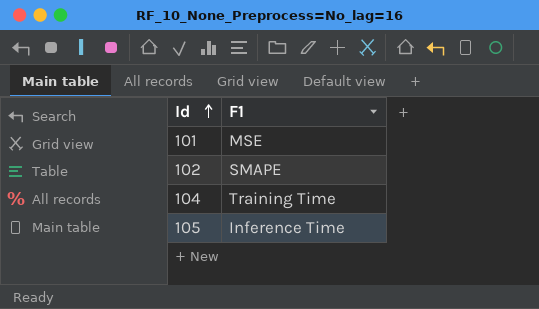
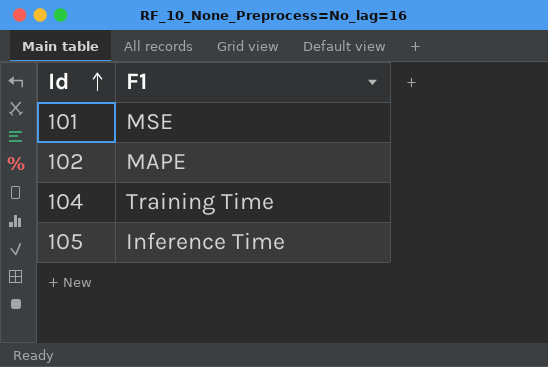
102 | F1: SMAPE -> MAPE

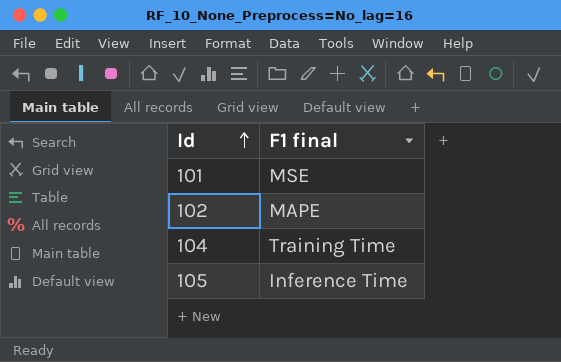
column name: F1 -> F1 final

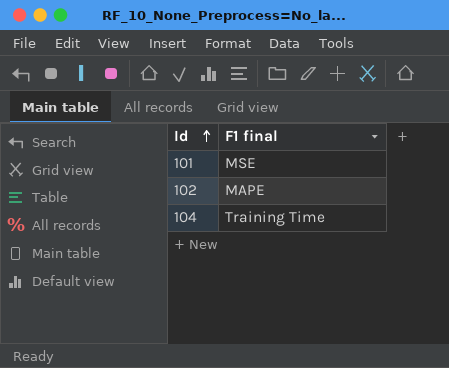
row 105: Inference Time -> none

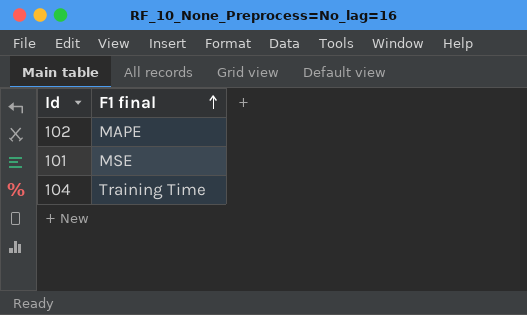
row order: Id ascending -> F1 final ascending

